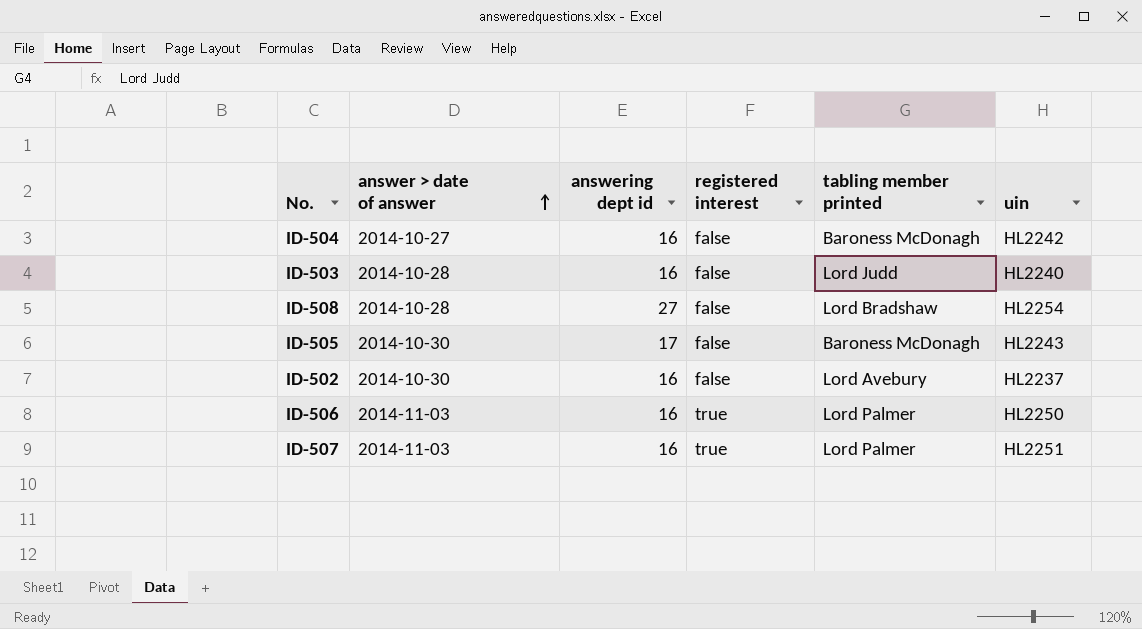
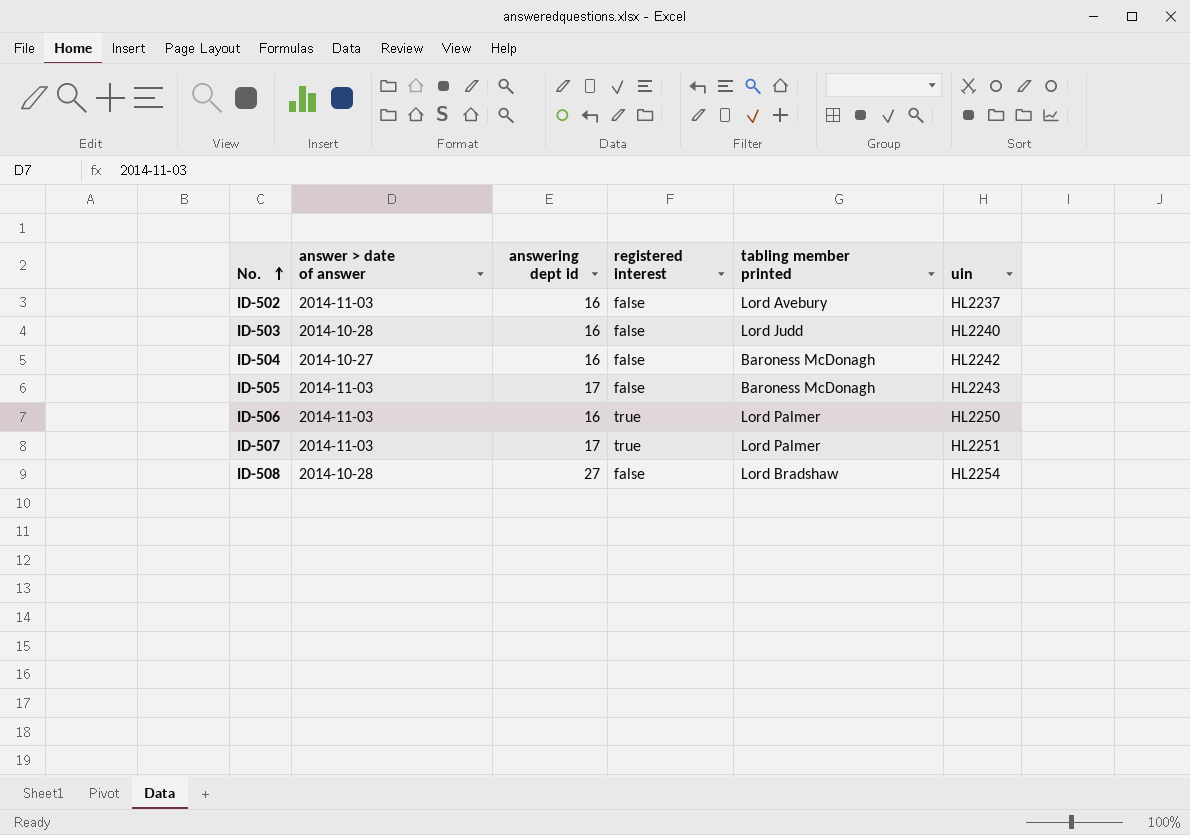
row order: answer > date of answer ascending -> No. ascending
ID-502 | answer > date of answer: 2014-10-30 -> 2014-11-03
ID-505 | answer > date of answer: 2014-10-30 -> 2014-11-03
ID-507 | answering dept id: 16 -> 17

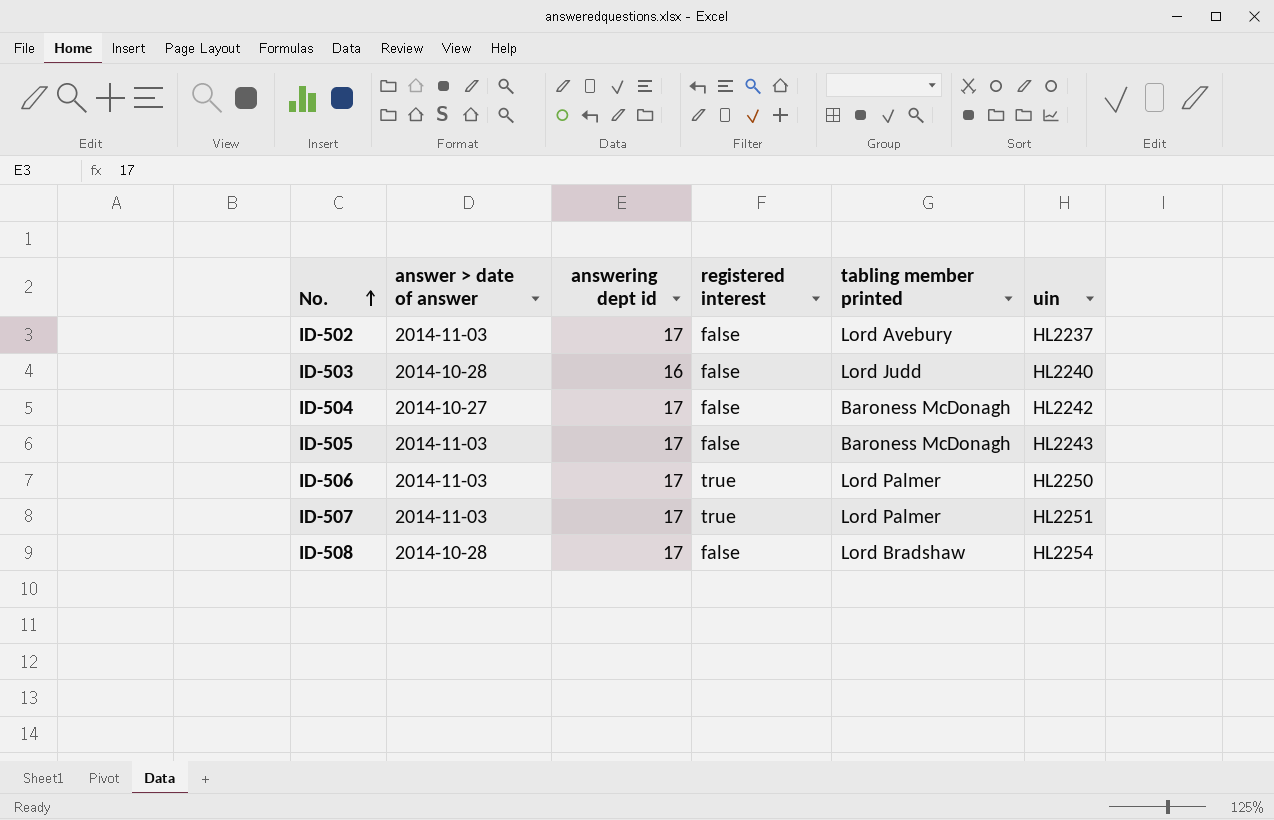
ID-502 | answering dept id: 16 -> 17
ID-504 | answering dept id: 16 -> 17
ID-506 | answering dept id: 16 -> 17
ID-508 | answering dept id: 27 -> 17

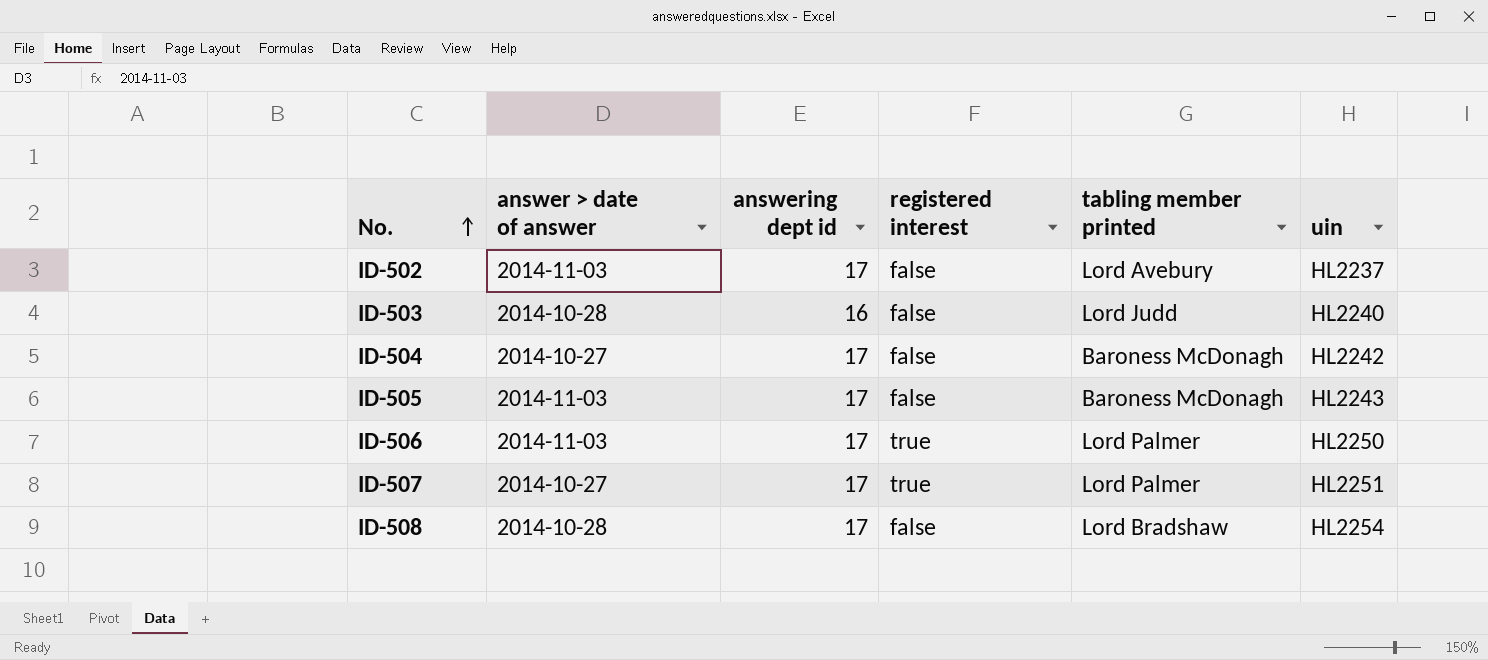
ID-507 | answer > date of answer: 2014-11-03 -> 2014-10-27

